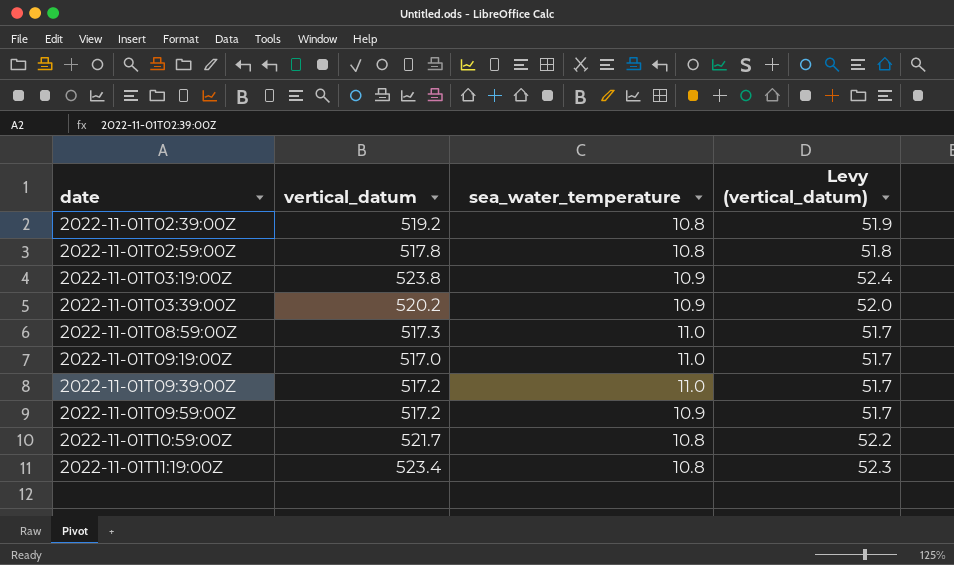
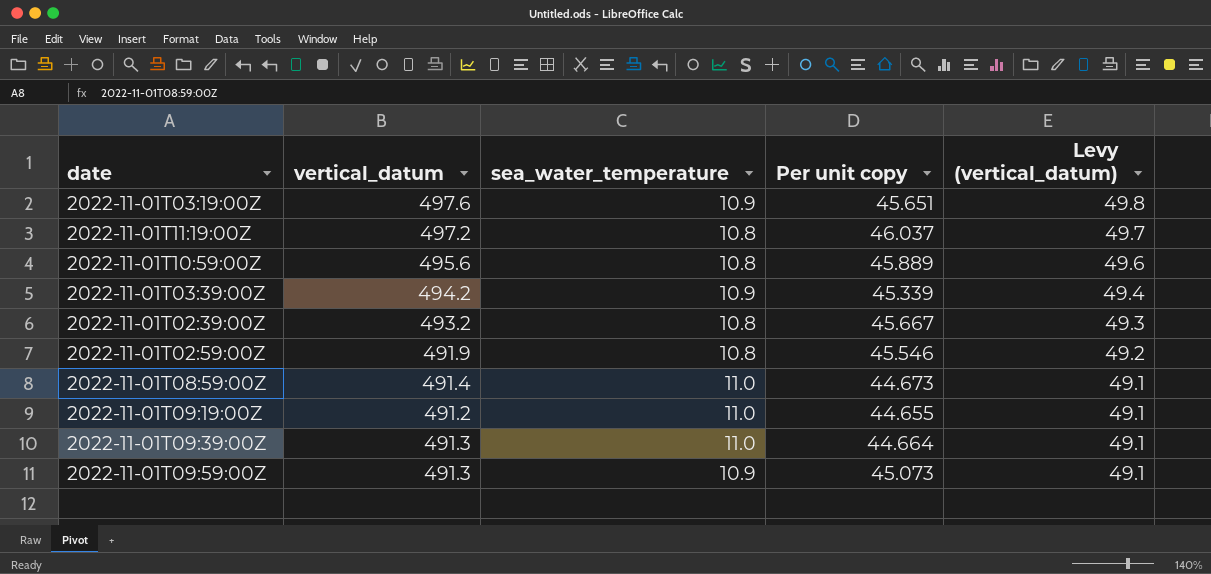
row order: date ascending -> Levy (vertical_datum) descending
column Per unit copy | formula: none -> [vertical_datum] / [sea_water_temperature]
2022-11-01T03:19:00Z | vertical_datum: 523.8 -> 497.6
2022-11-01T03:19:00Z | Levy (vertical_datum): 52.4 -> 49.8
2022-11-01T11:19:00Z | vertical_datum: 523.4 -> 497.2
2022-11-01T11:19:00Z | Levy (vertical_datum): 52.3 -> 49.7
2022-11-01T10:59:00Z | vertical_datum: 521.7 -> 495.6
2022-11-01T10:59:00Z | Levy (vertical_datum): 52.2 -> 49.6
2022-11-01T03:39:00Z | vertical_datum: 520.2 -> 494.2
2022-11-01T03:39:00Z | Levy (vertical_datum): 52.0 -> 49.4
2022-11-01T02:39:00Z | vertical_datum: 519.2 -> 493.2
2022-11-01T02:39:00Z | Levy (vertical_datum): 51.9 -> 49.3
2022-11-01T02:59:00Z | vertical_datum: 517.8 -> 491.9
2022-11-01T02:59:00Z | Levy (vertical_datum): 51.8 -> 49.2
2022-11-01T08:59:00Z | vertical_datum: 517.3 -> 491.4
2022-11-01T08:59:00Z | Levy (vertical_datum): 51.7 -> 49.1
2022-11-01T09:19:00Z | vertical_datum: 517.0 -> 491.2
2022-11-01T09:19:00Z | Levy (vertical_datum): 51.7 -> 49.1
2022-11-01T09:39:00Z | vertical_datum: 517.2 -> 491.3
2022-11-01T09:39:00Z | Levy (vertical_datum): 51.7 -> 49.1
2022-11-01T09:59:00Z | vertical_datum: 517.2 -> 491.3
2022-11-01T09:59:00Z | Levy (vertical_datum): 51.7 -> 49.1

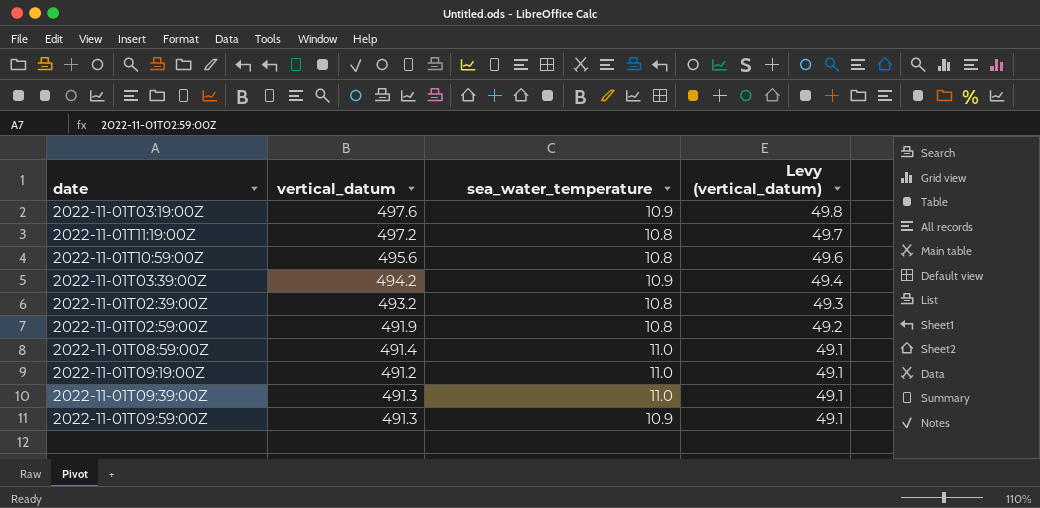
column Per unit copy | formula: [vertical_datum] / [sea_water_temperature] -> none

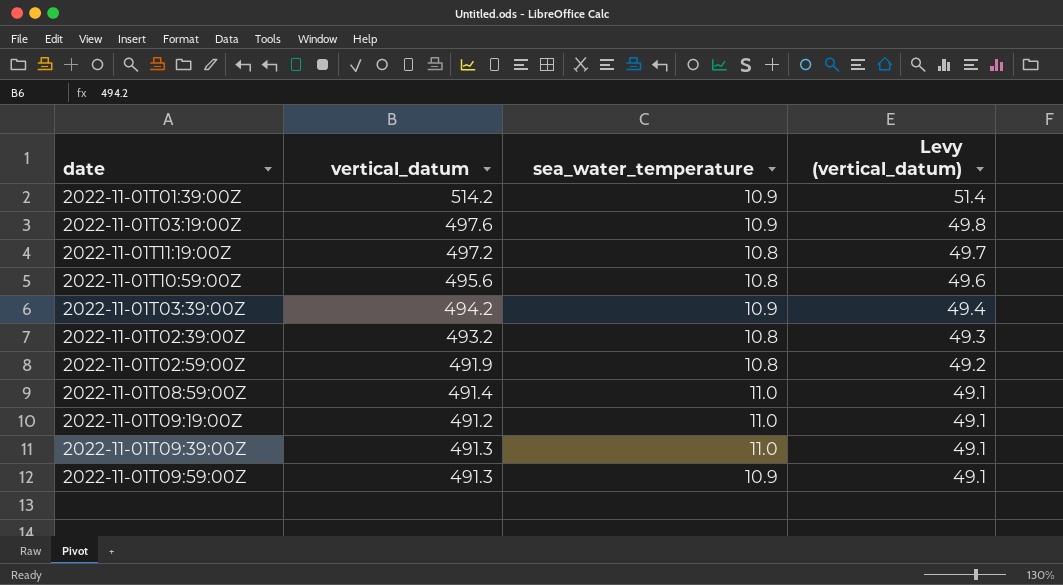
row 2022-11-01T01:39:00Z: none -> 514.2 | 10.9 | 51.4

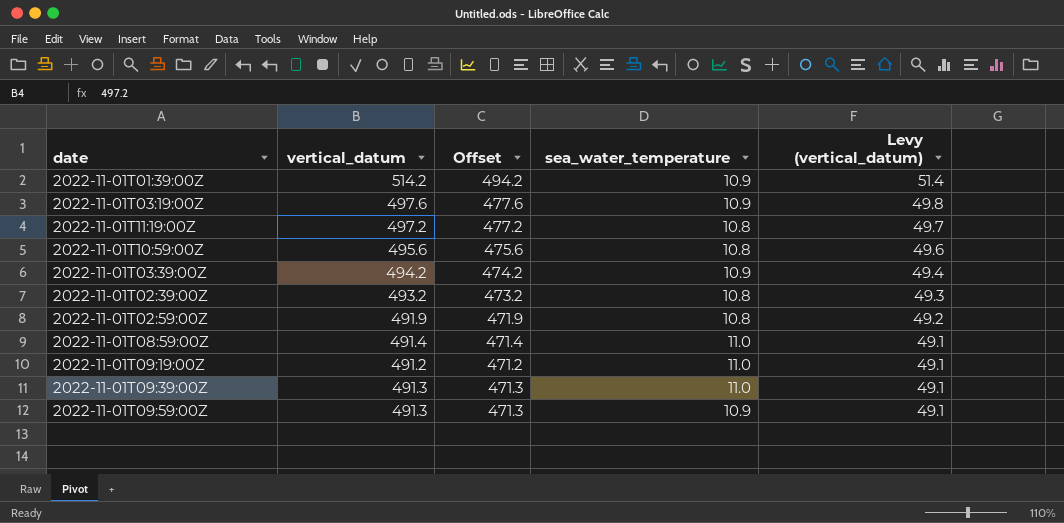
column Offset | formula: none -> [vertical_datum] - 20

